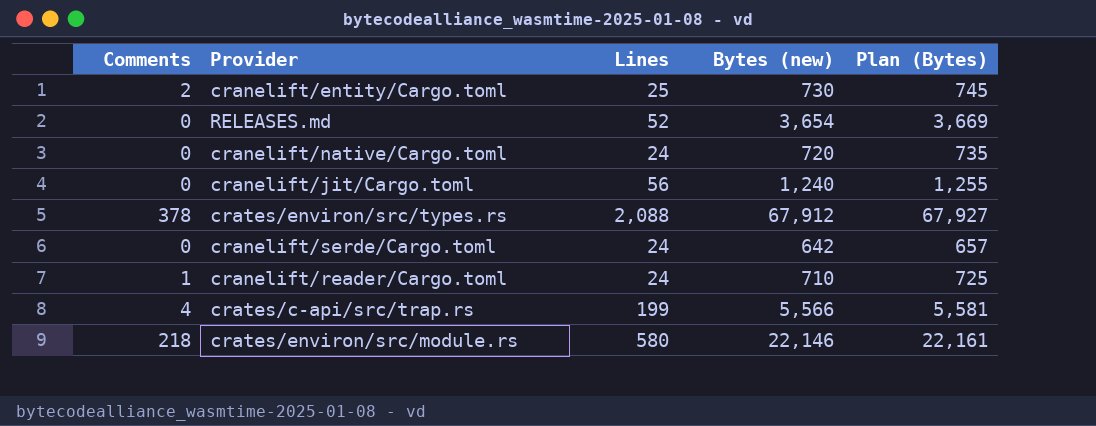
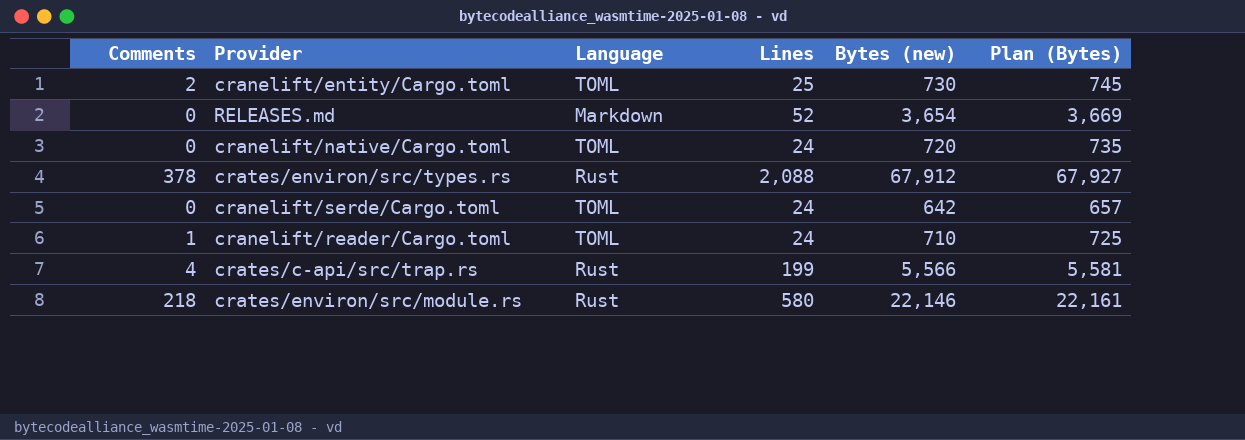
column Language | position: none -> 3
row cranelift/jit/Cargo.toml: 0 | 56 | 1,240 | 1,255 -> none

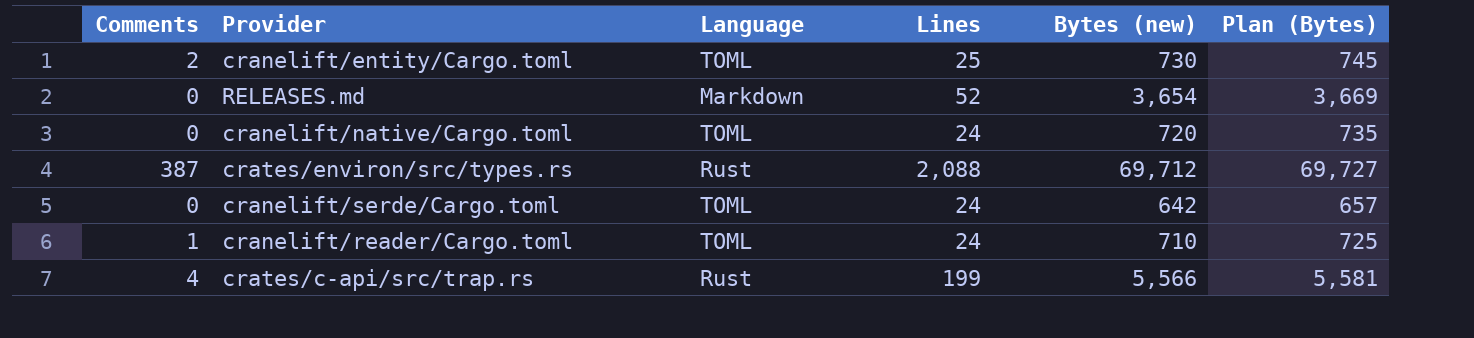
row crates/environ/src/module.rs: 218 | Rust | 580 | 22,146 | 22,161 -> none
crates/environ/src/types.rs | Comments: 378 -> 387
crates/environ/src/types.rs | Bytes (new): 67,912 -> 69,712
crates/environ/src/types.rs | Plan (Bytes): 67,927 -> 69,727

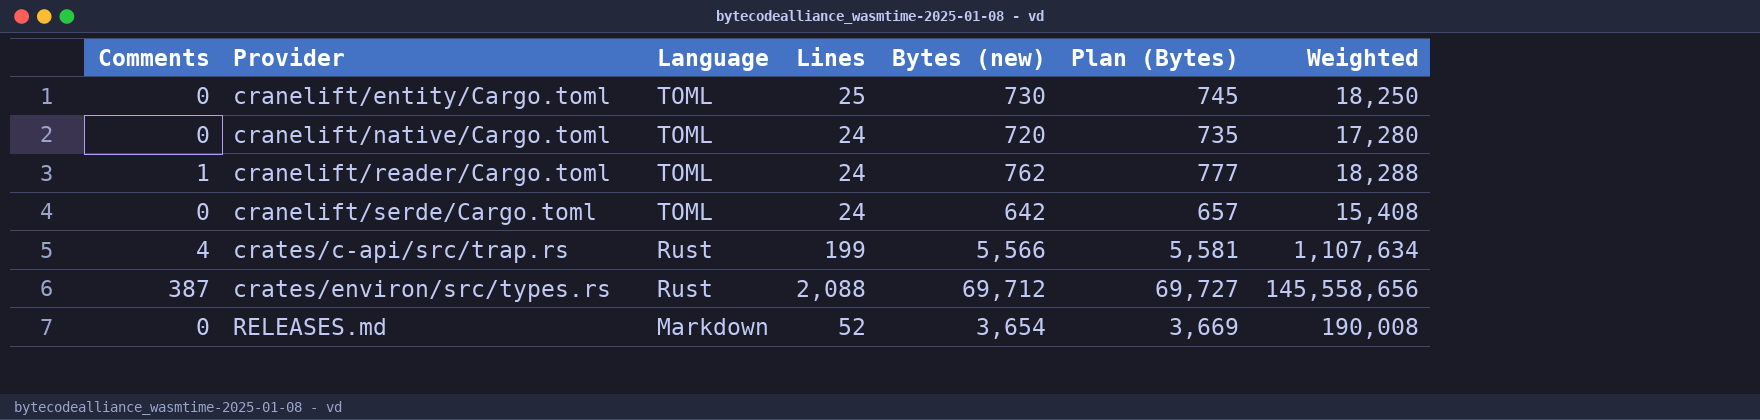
row order: none -> Provider ascending
column Weighted | formula: none -> [Lines] * [Bytes (new)]
cranelift/entity/Cargo.toml | Comments: 2 -> 0
cranelift/reader/Cargo.toml | Bytes (new): 710 -> 762
cranelift/reader/Cargo.toml | Plan (Bytes): 725 -> 777

